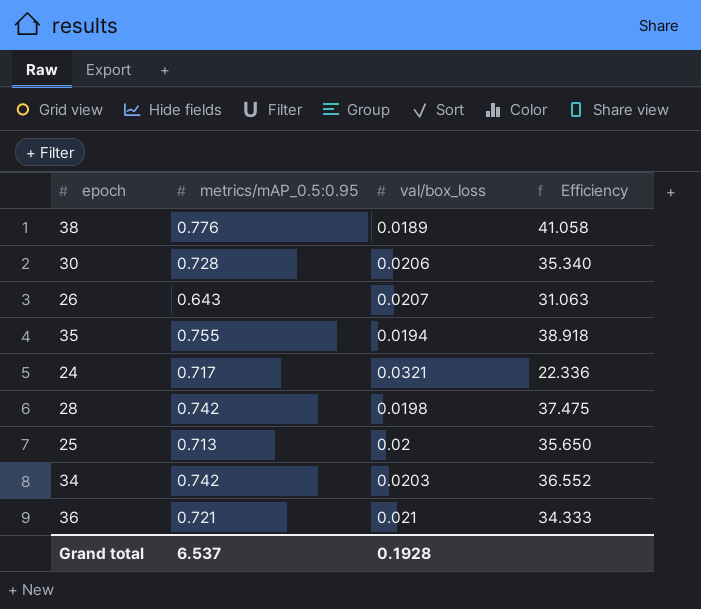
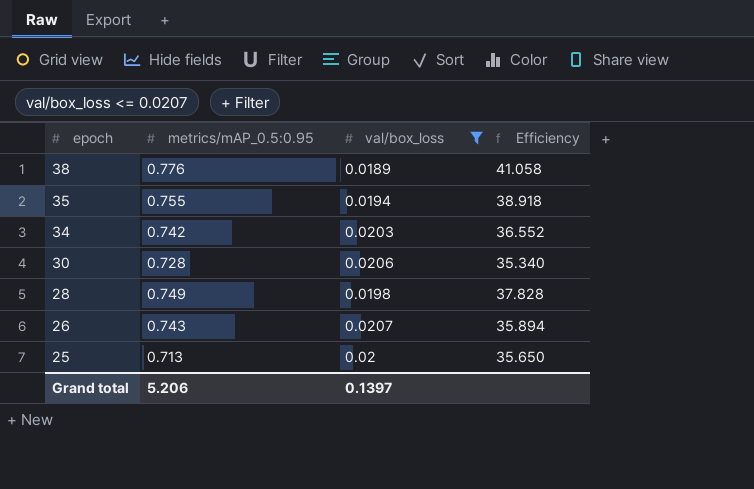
filter: none -> val/box_loss <= 0.0207
row order: none -> epoch descending
28 | metrics/mAP_0.5:0.95: 0.742 -> 0.749
28 | Efficiency: 37.475 -> 37.828
26 | metrics/mAP_0.5:0.95: 0.643 -> 0.743
26 | Efficiency: 31.063 -> 35.894
Grand total | metrics/mAP_0.5:0.95: 6.537 -> 5.206
Grand total | val/box_loss: 0.1928 -> 0.1397

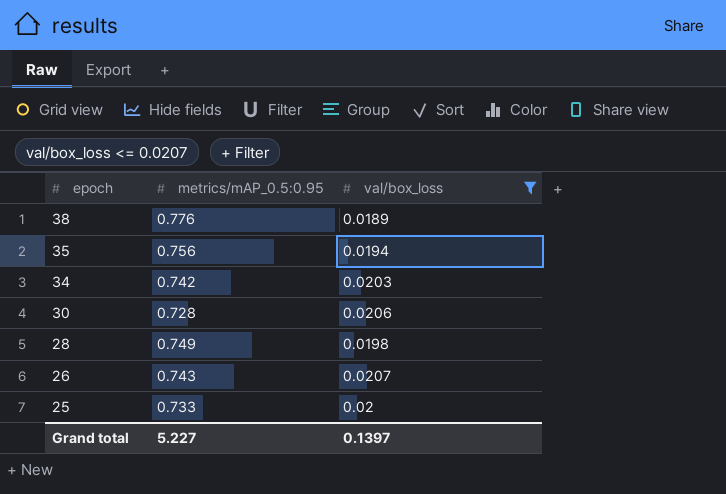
column Efficiency | formula: [metrics/mAP_0.5:0.95] / [val/box_loss] -> none
35 | metrics/mAP_0.5:0.95: 0.755 -> 0.756
25 | metrics/mAP_0.5:0.95: 0.713 -> 0.733
Grand total | metrics/mAP_0.5:0.95: 5.206 -> 5.227

